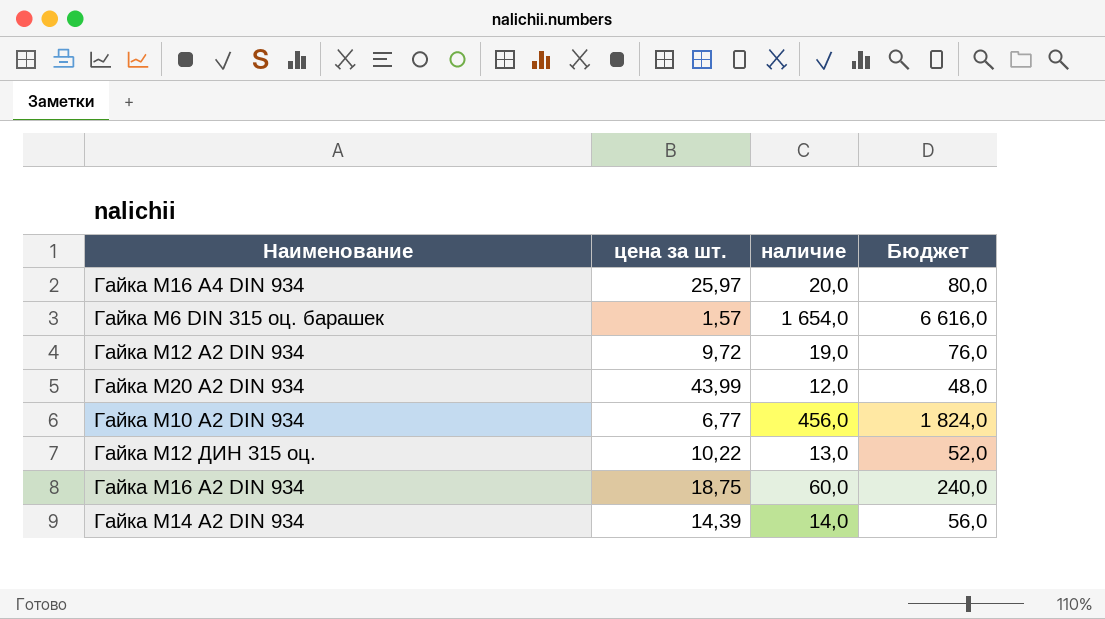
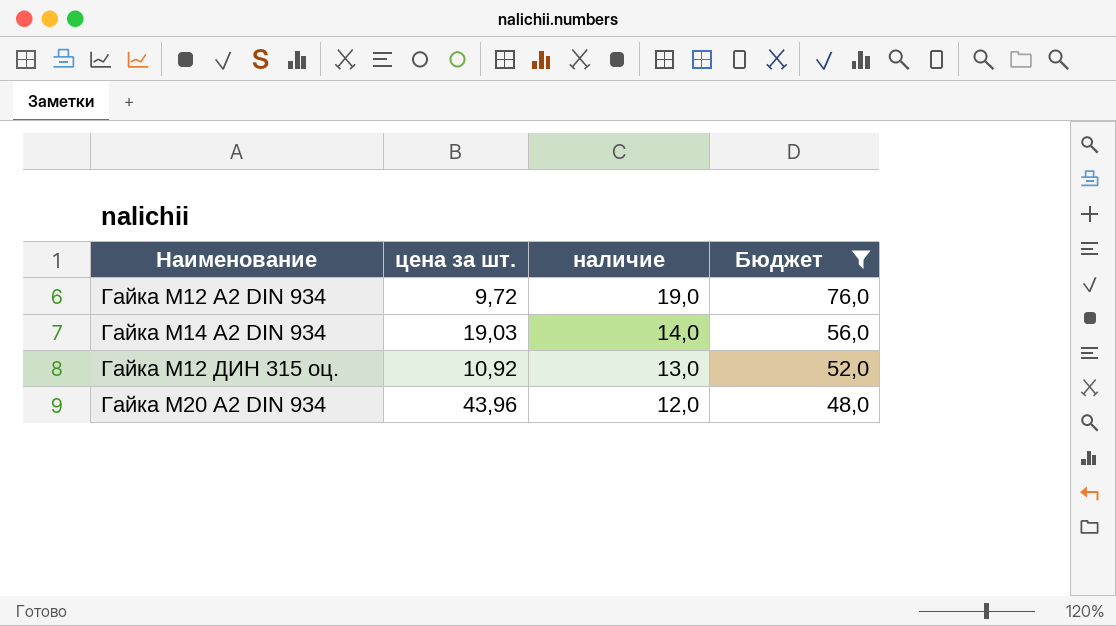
filter: none -> Бюджет <= 76,0
row order: none -> наличие descending
Гайка М14 А2 DIN 934 | цена за шт.: 14,39 -> 19,03
Гайка М12 ДИН 315 оц. | цена за шт.: 10,22 -> 10,92
Гайка М20 А2 DIN 934 | цена за шт.: 43,99 -> 43,96

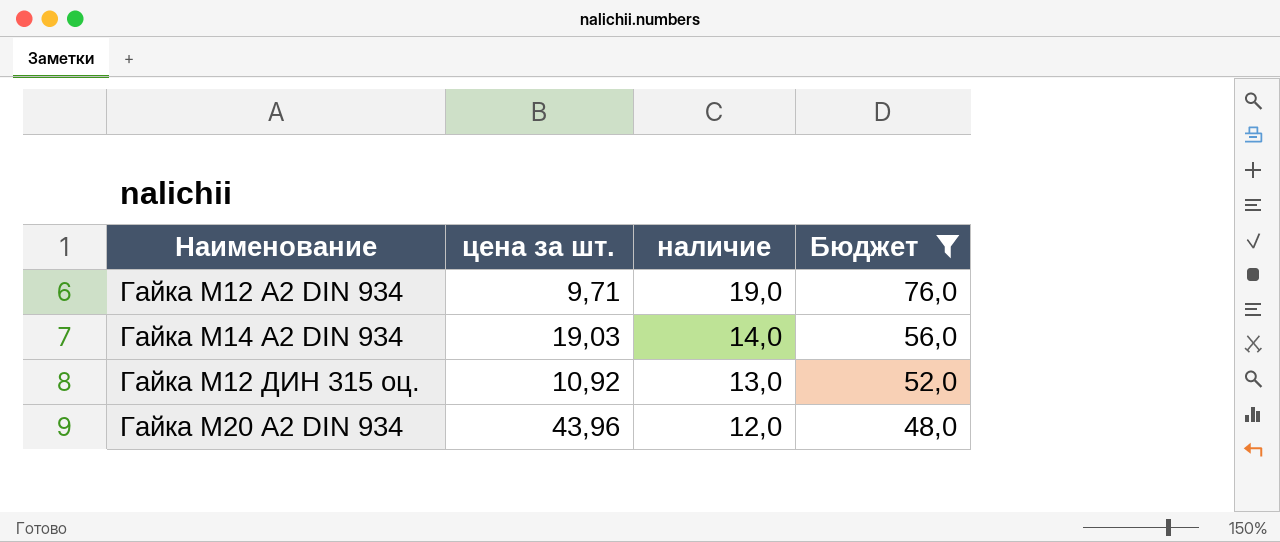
Гайка М12 А2 DIN 934 | цена за шт.: 9,72 -> 9,71

